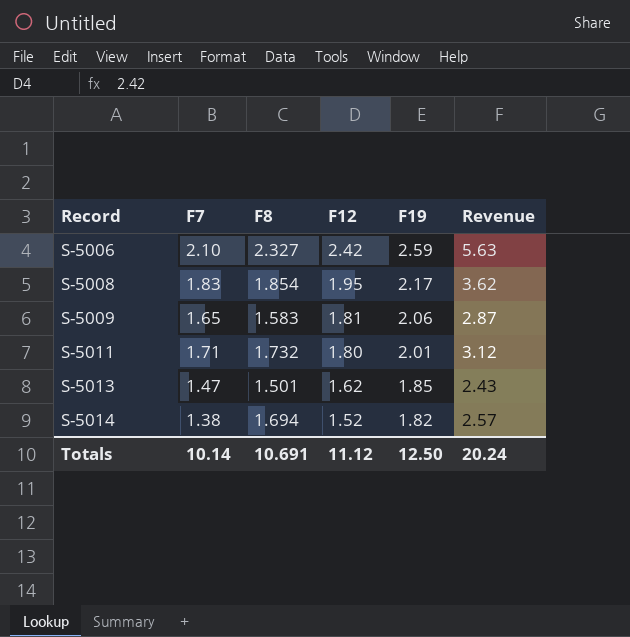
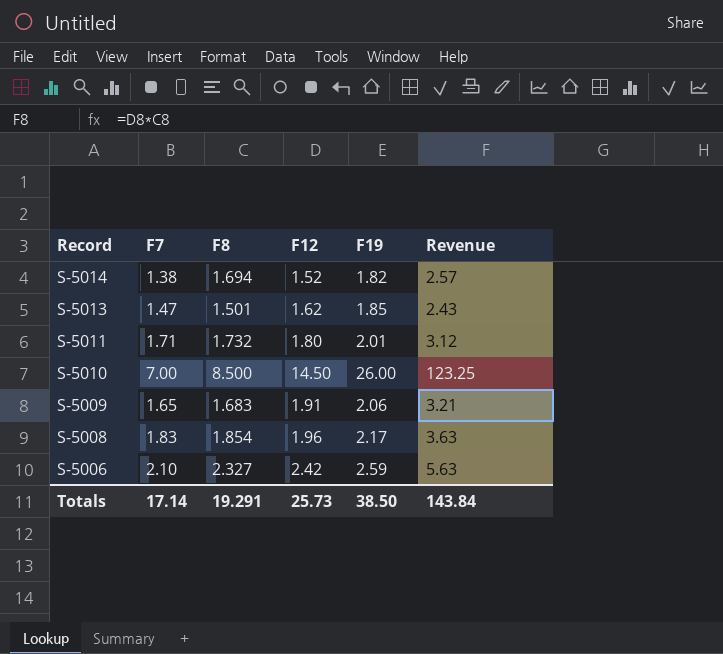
row order: Record ascending -> Record descending
row S-5010: none -> 7.00 | 8.500 | 14.50 | 26.00 | 123.25
S-5009 | F8: 1.583 -> 1.683
S-5009 | F12: 1.81 -> 1.91
S-5009 | Revenue: 2.87 -> 3.21
S-5008 | F12: 1.95 -> 1.96
S-5008 | Revenue: 3.62 -> 3.63
Totals | F7: 10.14 -> 17.14
Totals | F8: 10.691 -> 19.291
Totals | F12: 11.12 -> 25.73
Totals | F19: 12.50 -> 38.50
Totals | Revenue: 20.24 -> 143.84

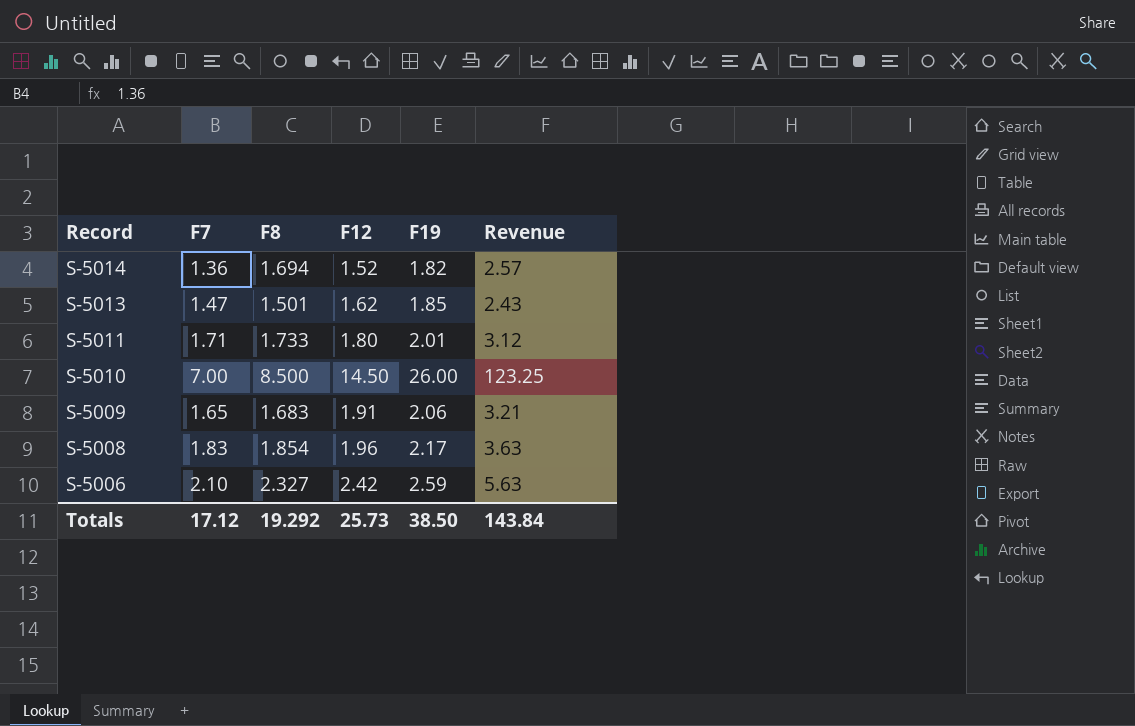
S-5014 | F7: 1.38 -> 1.36
S-5011 | F8: 1.732 -> 1.733
Totals | F7: 17.14 -> 17.12
Totals | F8: 19.291 -> 19.292

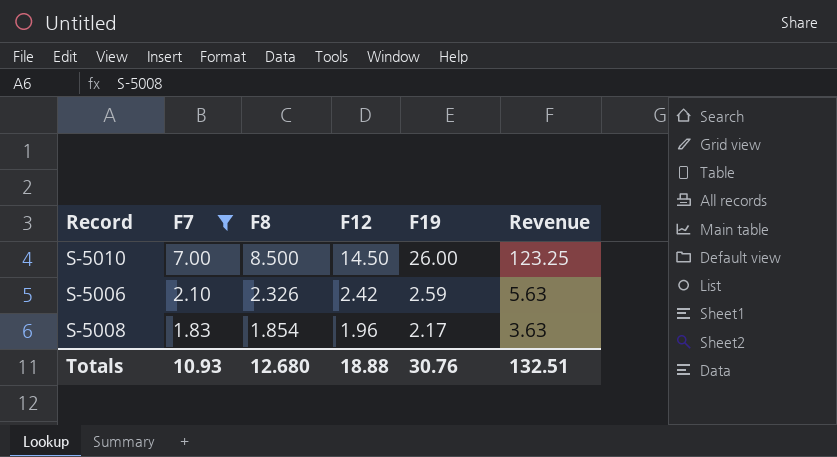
filter: none -> F7 >= 1.83
row order: Record descending -> F7 descending
S-5006 | F8: 2.327 -> 2.326
Totals | F7: 17.12 -> 10.93
Totals | F8: 19.292 -> 12.680
Totals | F12: 25.73 -> 18.88
Totals | F19: 38.50 -> 30.76
Totals | Revenue: 143.84 -> 132.51

